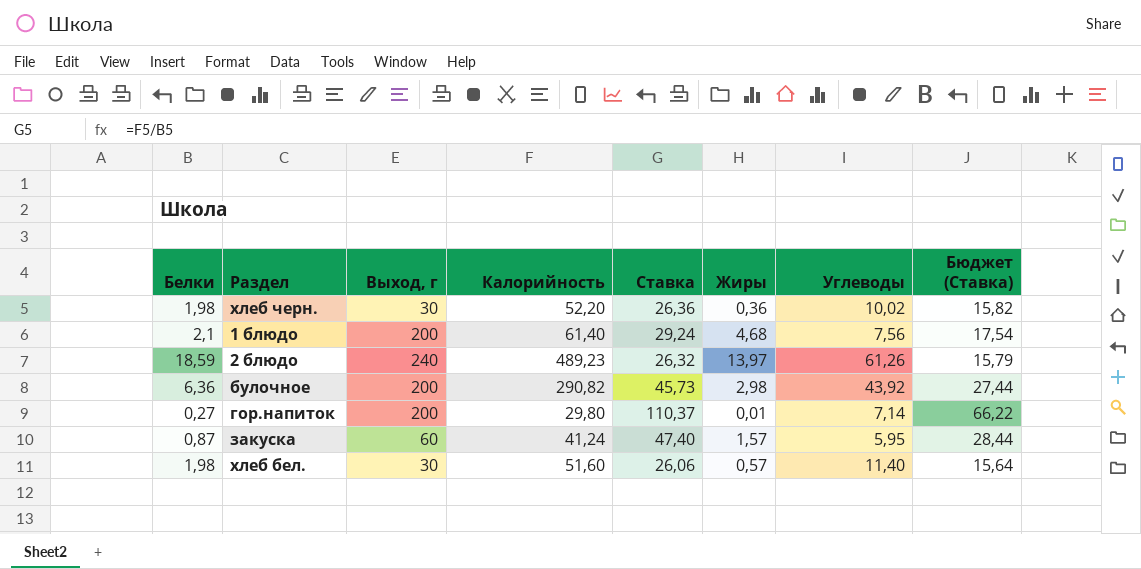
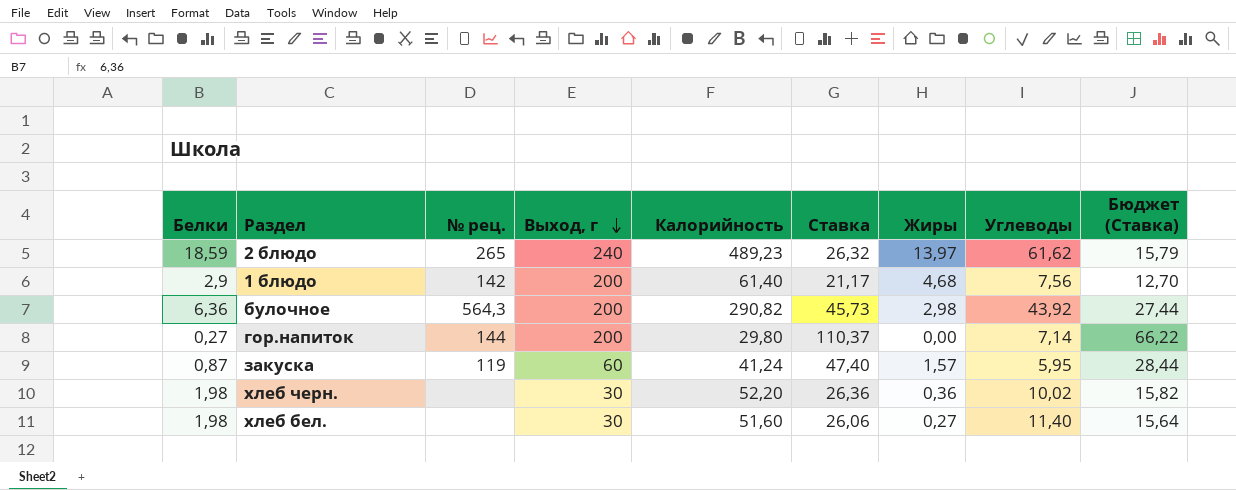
row order: none -> Выход, г descending
column № рец. | position: none -> 3
2 блюдо | Углеводы: 61,26 -> 61,62
1 блюдо | Белки: 2,1 -> 2,9
1 блюдо | Ставка: 29,24 -> 21,17
1 блюдо | Бюджет (Ставка): 17,54 -> 12,70
гор.напиток | Жиры: 0,01 -> 0,00
хлеб бел. | Жиры: 0,57 -> 0,27

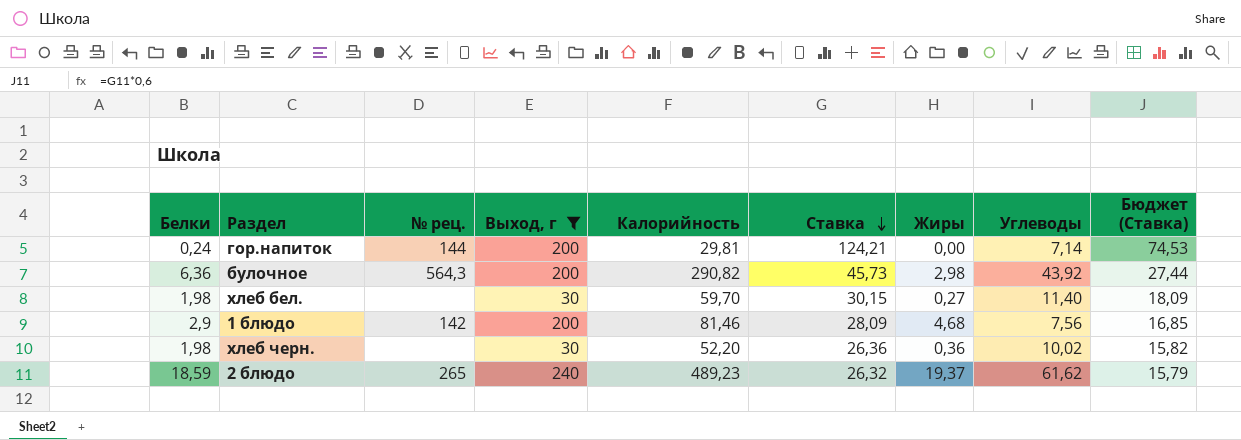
filter: none -> Выход, г != 60
row order: Выход, г descending -> Ставка descending
гор.напиток | Белки: 0,27 -> 0,24
гор.напиток | Калорийность: 29,80 -> 29,81
гор.напиток | Ставка: 110,37 -> 124,21
гор.напиток | Бюджет (Ставка): 66,22 -> 74,53
хлеб бел. | Калорийность: 51,60 -> 59,70
хлеб бел. | Ставка: 26,06 -> 30,15
хлеб бел. | Бюджет (Ставка): 15,64 -> 18,09
1 блюдо | Калорийность: 61,40 -> 81,46
1 блюдо | Ставка: 21,17 -> 28,09
1 блюдо | Бюджет (Ставка): 12,70 -> 16,85
2 блюдо | Жиры: 13,97 -> 19,37

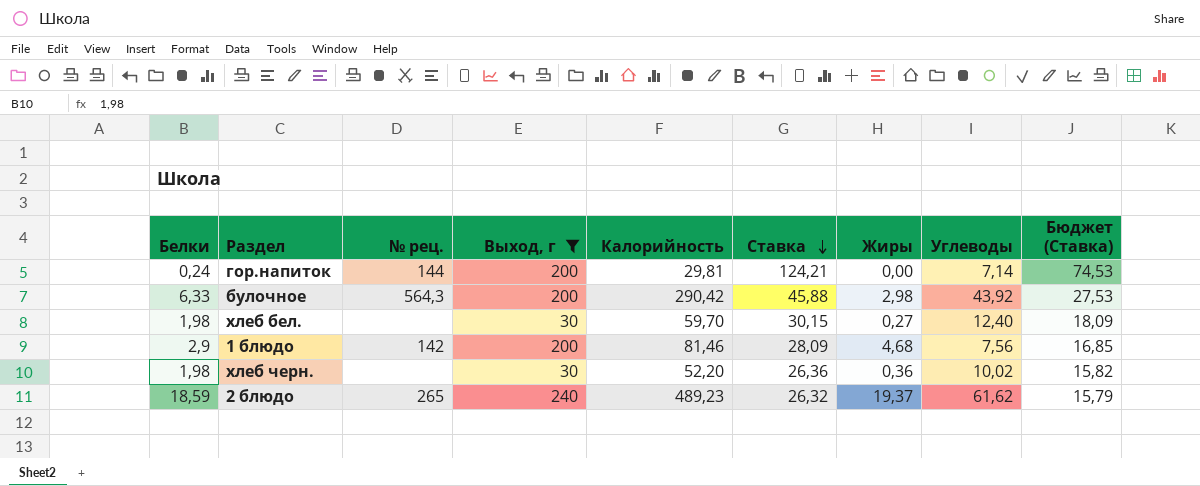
булочное | Белки: 6,36 -> 6,33
булочное | Калорийность: 290,82 -> 290,42
булочное | Ставка: 45,73 -> 45,88
булочное | Бюджет (Ставка): 27,44 -> 27,53
хлеб бел. | Углеводы: 11,40 -> 12,40

